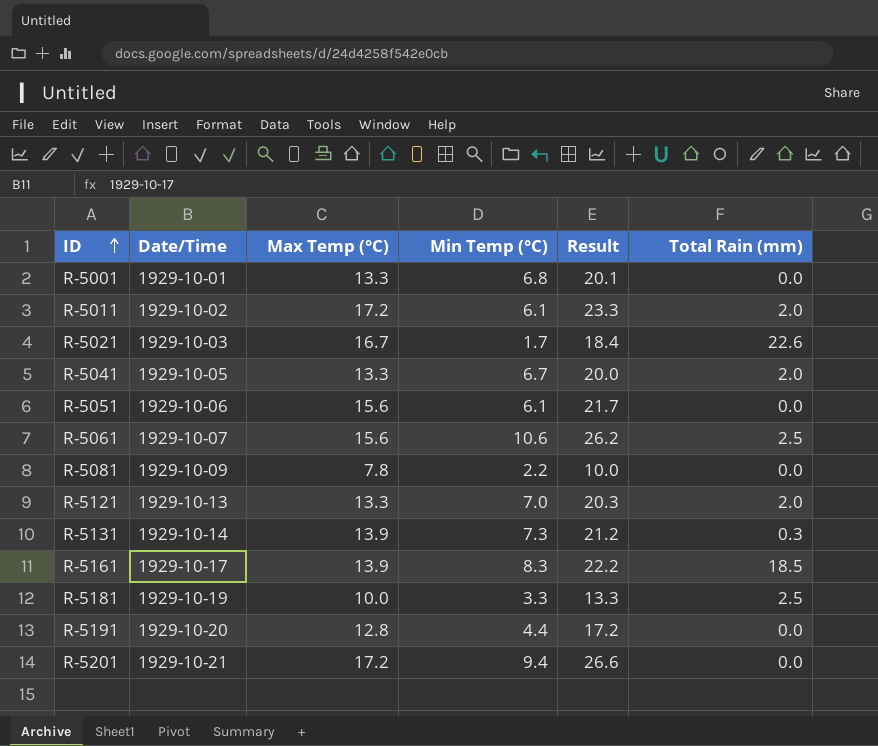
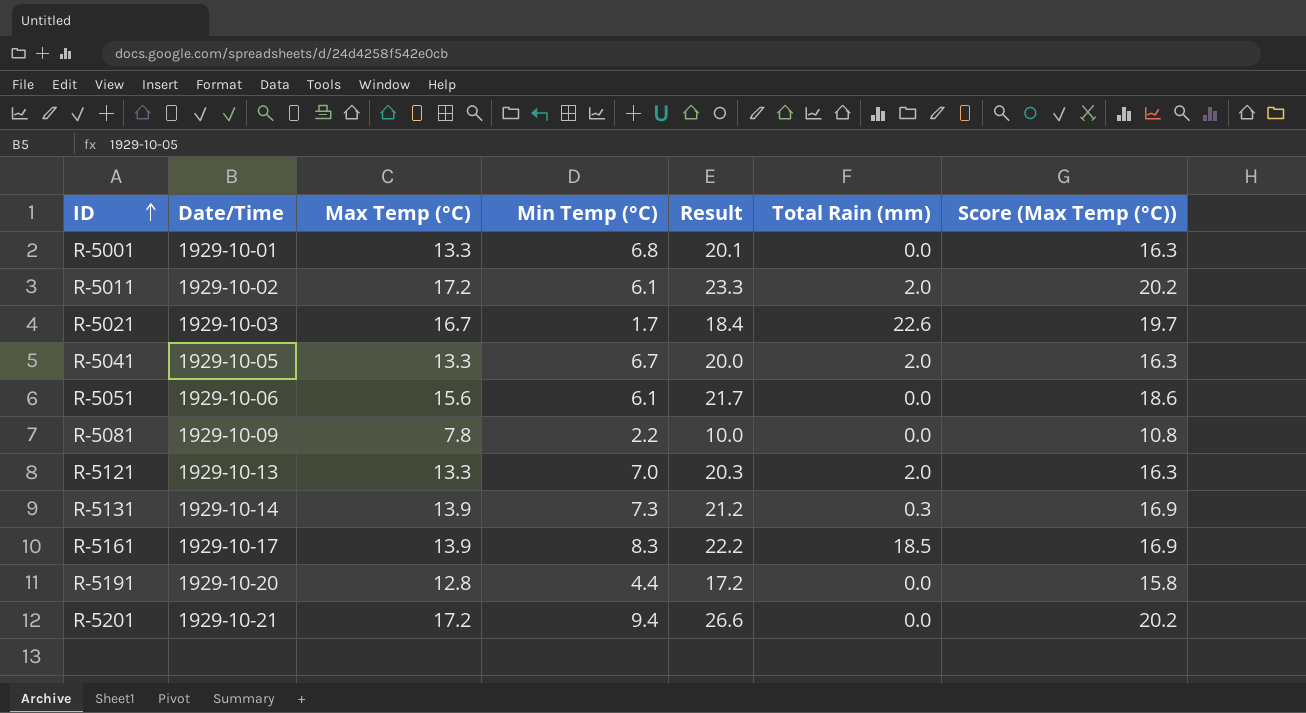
column Score (Max Temp (°C)) | formula: none -> [Max Temp (°C)] + 3
row R-5061: 1929-10-07 | 15.6 | 10.6 | 26.2 | 2.5 -> none
row R-5181: 1929-10-19 | 10.0 | 3.3 | 13.3 | 2.5 -> none

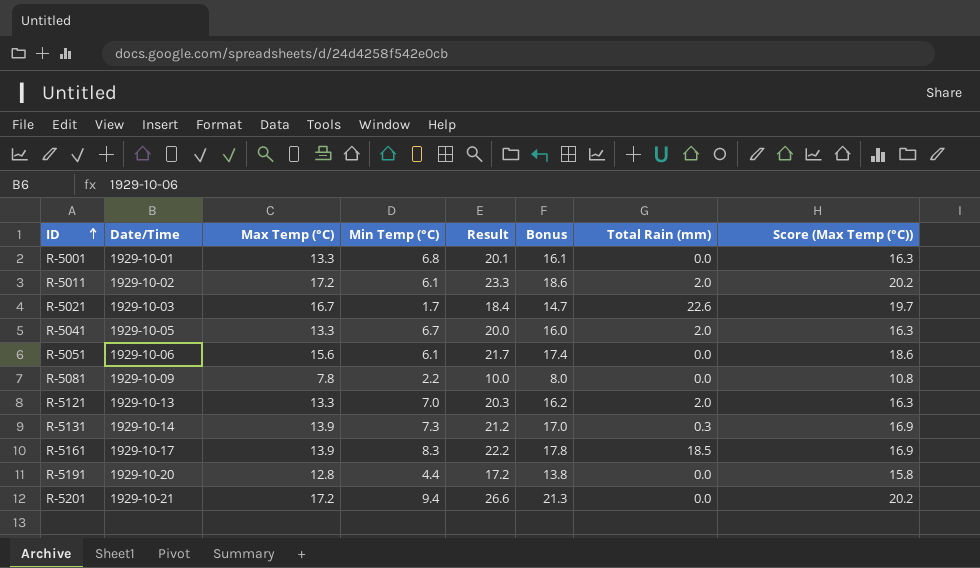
column Bonus | formula: none -> [Result] * 0.8

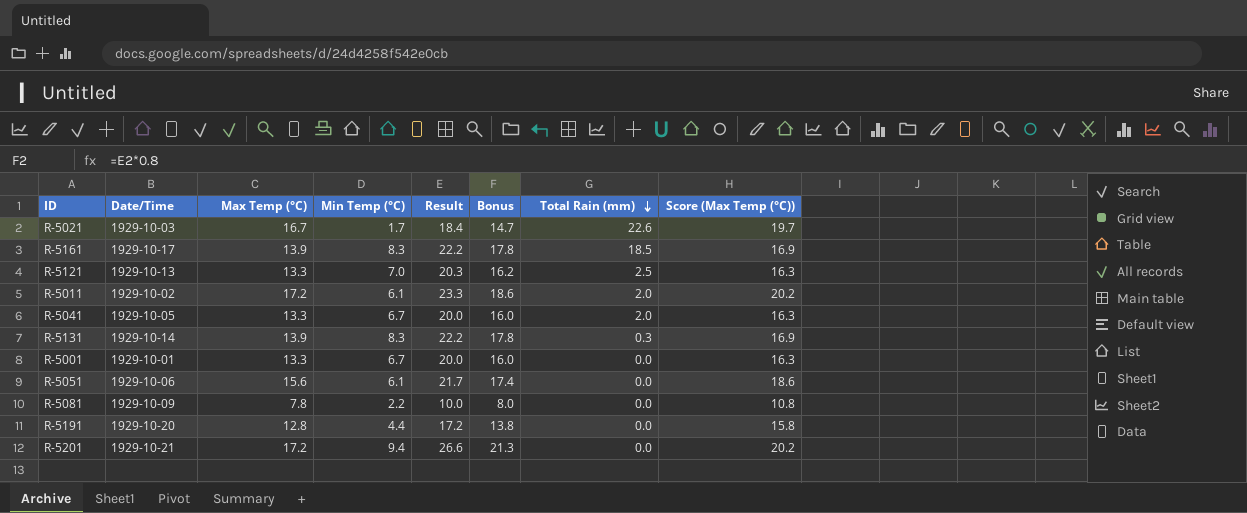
row order: ID ascending -> Total Rain (mm) descending
R-5121 | Total Rain (mm): 2.0 -> 2.5
R-5131 | Min Temp (°C): 7.3 -> 8.3
R-5131 | Result: 21.2 -> 22.2
R-5131 | Bonus: 17.0 -> 17.8
R-5001 | Min Temp (°C): 6.8 -> 6.7
R-5001 | Result: 20.1 -> 20.0
R-5001 | Bonus: 16.1 -> 16.0

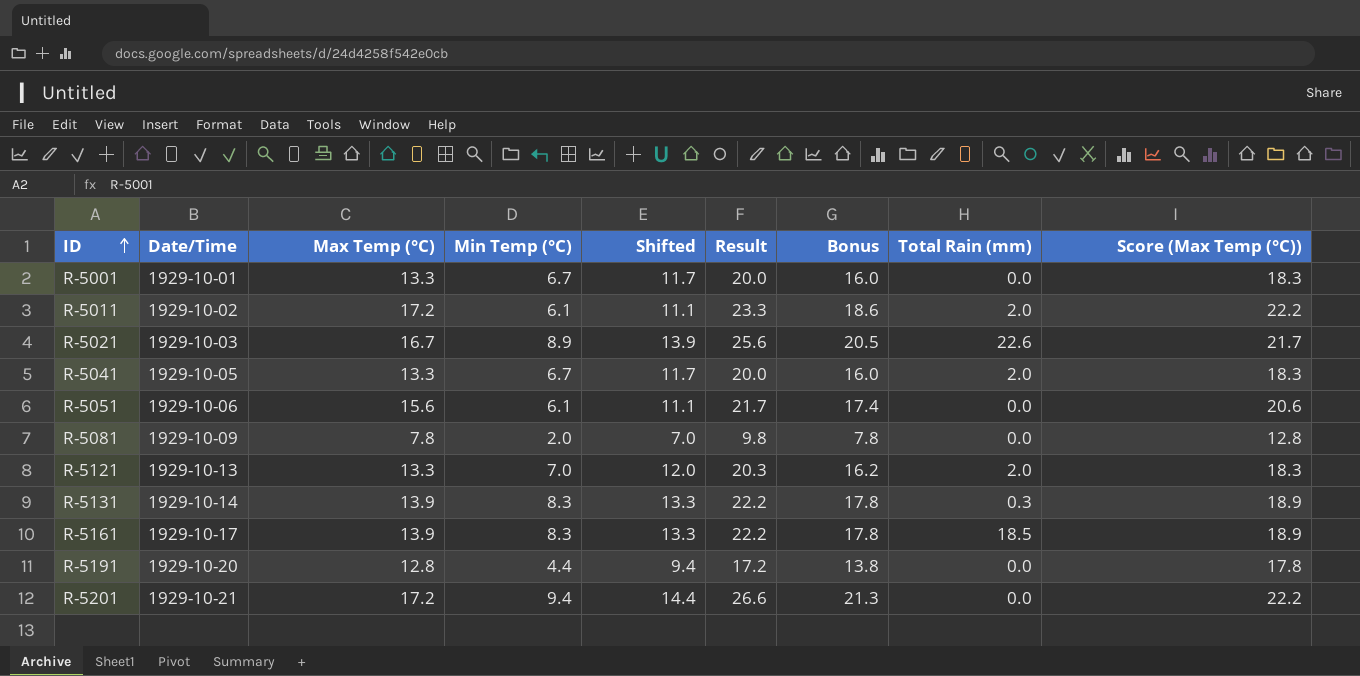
row order: Total Rain (mm) descending -> ID ascending
column Shifted | formula: none -> [Min Temp (°C)] + 5
column Score (Max Temp (°C)) | formula: [Max Temp (°C)] + 3 -> [Max Temp (°C)] + 5
R-5021 | Min Temp (°C): 1.7 -> 8.9
R-5021 | Result: 18.4 -> 25.6
R-5021 | Bonus: 14.7 -> 20.5
R-5081 | Min Temp (°C): 2.2 -> 2.0
R-5081 | Result: 10.0 -> 9.8
R-5081 | Bonus: 8.0 -> 7.8
R-5121 | Total Rain (mm): 2.5 -> 2.0

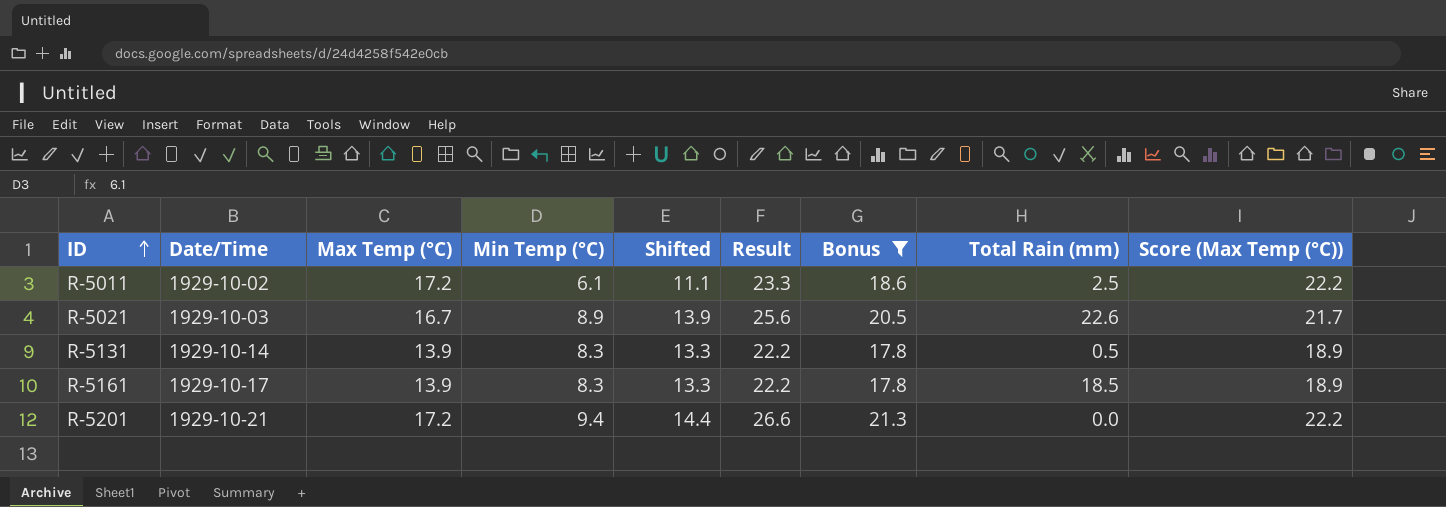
filter: none -> Bonus >= 17.8
R-5011 | Total Rain (mm): 2.0 -> 2.5
R-5131 | Total Rain (mm): 0.3 -> 0.5

